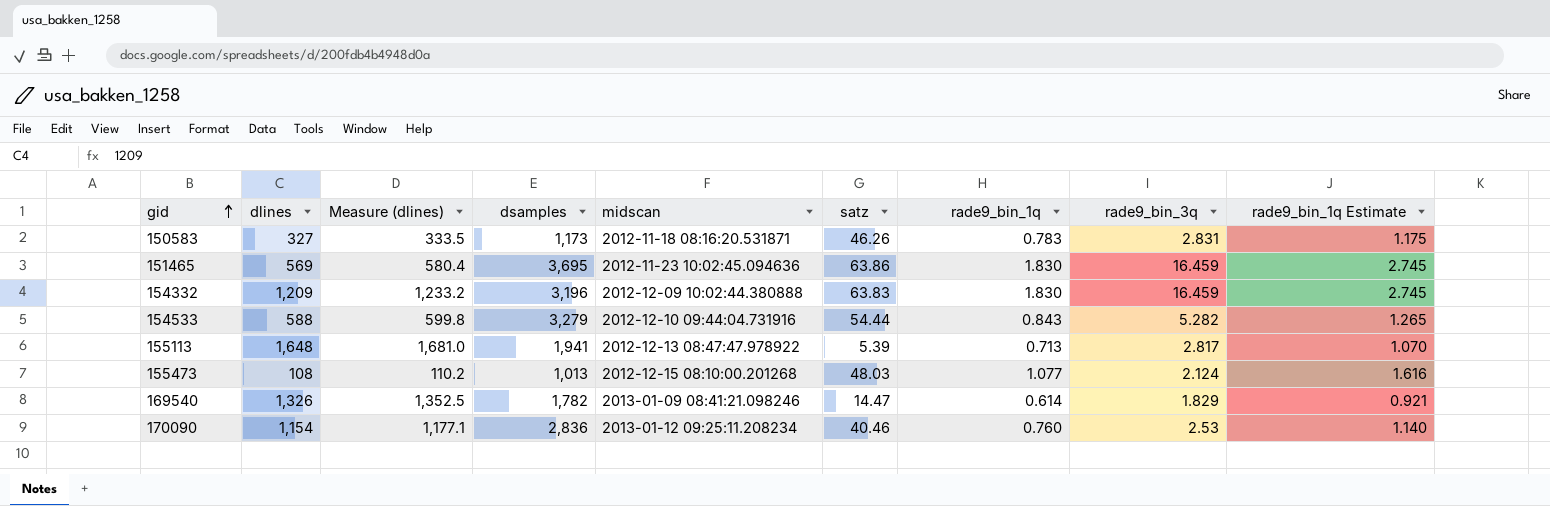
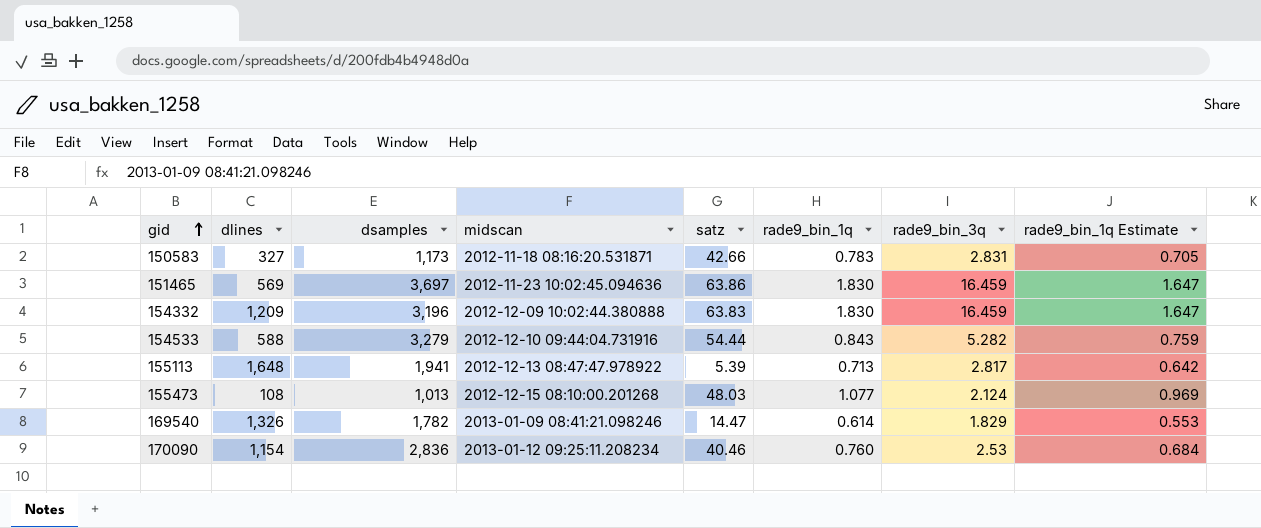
column Measure (dlines) | formula: [dlines] * 1.02 -> none
column rade9_bin_1q Estimate | formula: [rade9_bin_1q] * 1.5 -> [rade9_bin_1q] * 0.9
150583 | satz: 46.26 -> 42.66
151465 | dsamples: 3,695 -> 3,697

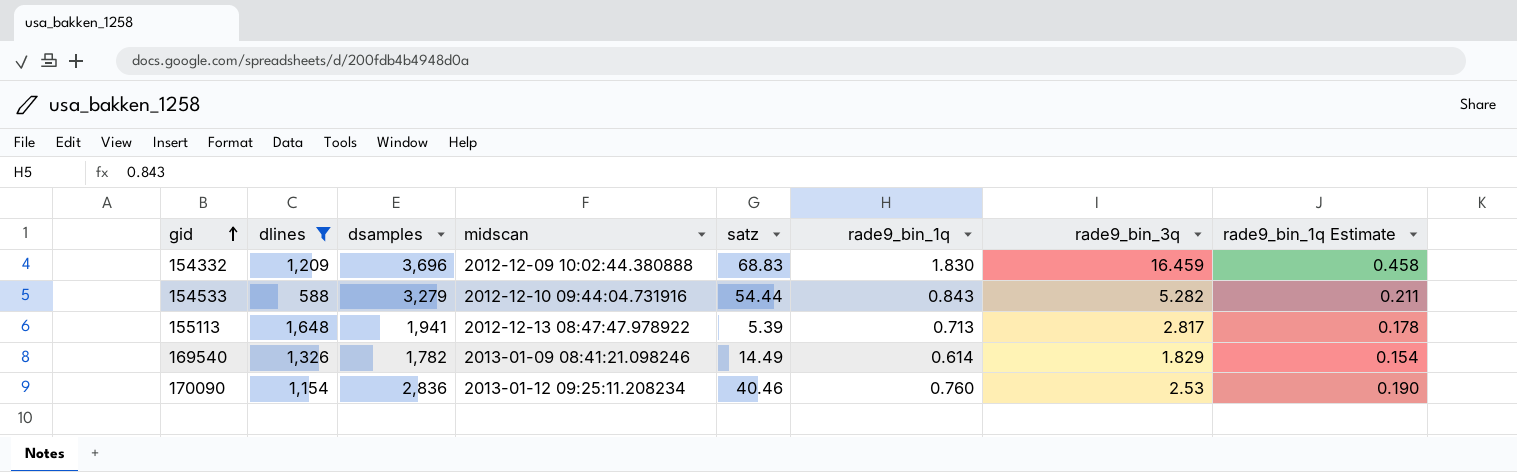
filter: none -> dlines >= 588
column rade9_bin_1q Estimate | formula: [rade9_bin_1q] * 0.9 -> [rade9_bin_1q] * 0.25
154332 | dsamples: 3,196 -> 3,696
154332 | satz: 63.83 -> 68.83
169540 | satz: 14.47 -> 14.49

